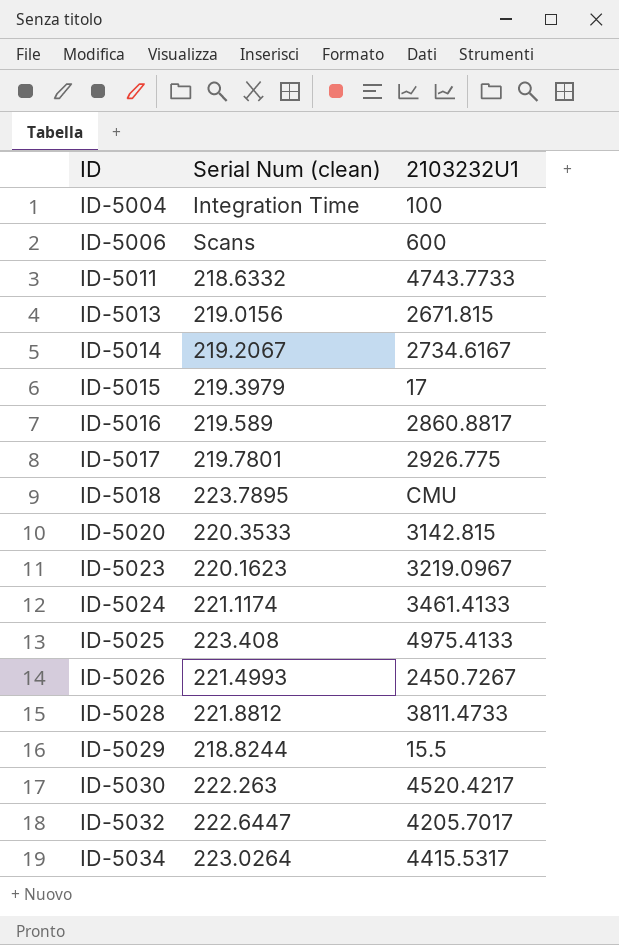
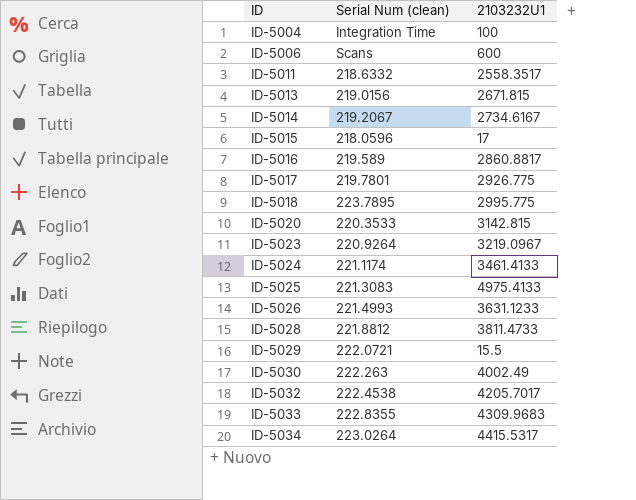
ID-5011 | 2103232U1: 4743.7733 -> 2558.3517
ID-5015 | Serial Num (clean): 219.3979 -> 218.0596
ID-5018 | 2103232U1: CMU -> 2995.775
ID-5023 | Serial Num (clean): 220.1623 -> 220.9264
ID-5025 | Serial Num (clean): 223.408 -> 221.3083
ID-5026 | 2103232U1: 2450.7267 -> 3631.1233
ID-5029 | Serial Num (clean): 218.8244 -> 222.0721
ID-5030 | 2103232U1: 4520.4217 -> 4002.49
ID-5032 | Serial Num (clean): 222.6447 -> 222.4538
row ID-5033: none -> 222.8355 | 4309.9683

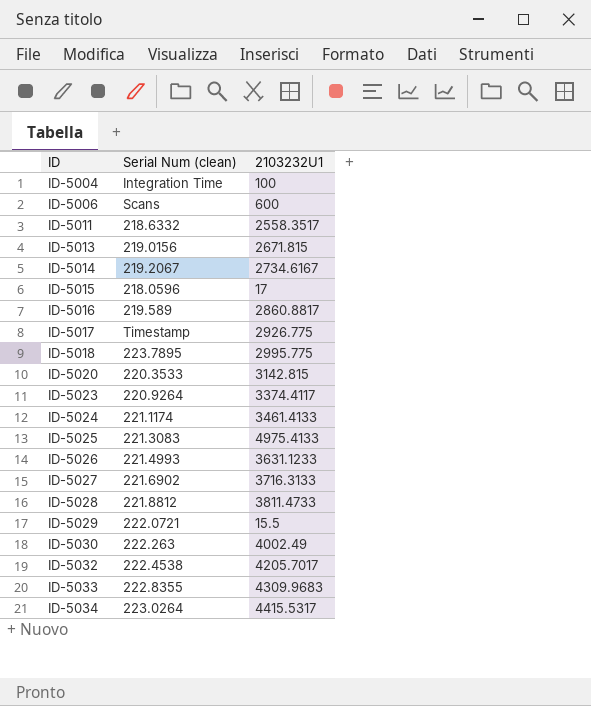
ID-5017 | Serial Num (clean): 219.7801 -> Timestamp
ID-5023 | 2103232U1: 3219.0967 -> 3374.4117
row ID-5027: none -> 221.6902 | 3716.3133

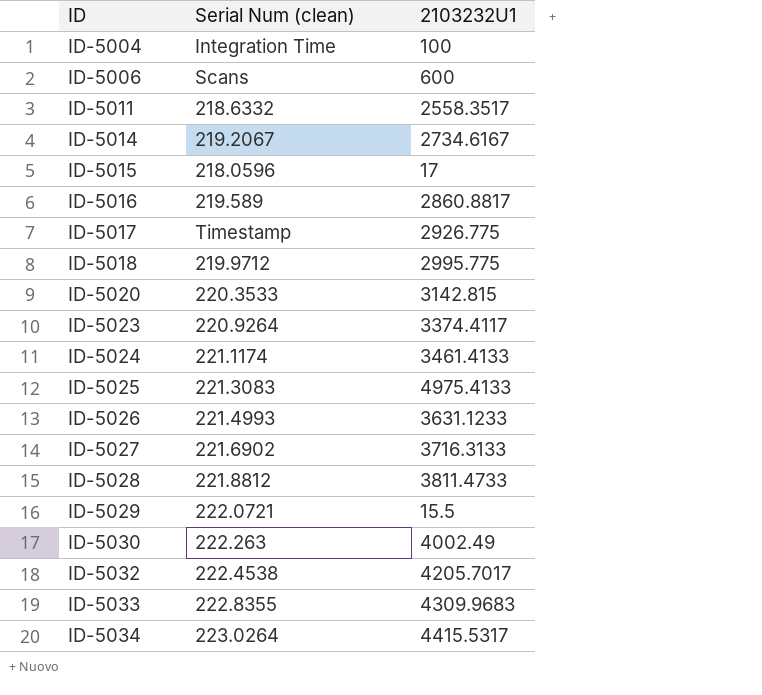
row ID-5013: 219.0156 | 2671.815 -> none
ID-5018 | Serial Num (clean): 223.7895 -> 219.9712

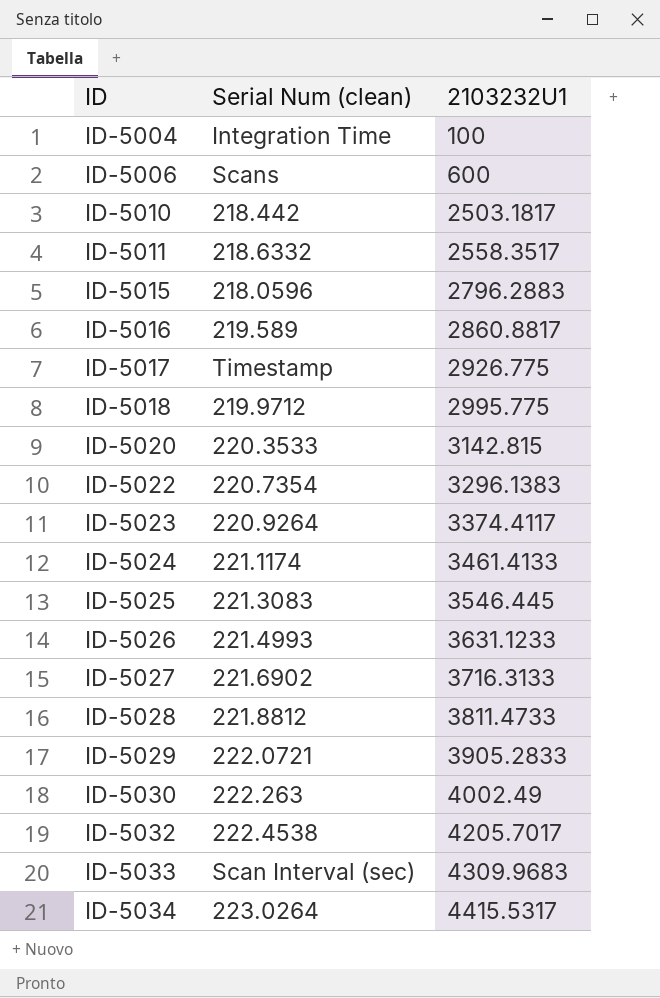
row ID-5014: 219.2067 | 2734.6167 -> none
row ID-5010: none -> 218.442 | 2503.1817
ID-5015 | 2103232U1: 17 -> 2796.2883
row ID-5022: none -> 220.7354 | 3296.1383
ID-5025 | 2103232U1: 4975.4133 -> 3546.445
ID-5029 | 2103232U1: 15.5 -> 3905.2833
ID-5033 | Serial Num (clean): 222.8355 -> Scan Interval (sec)

